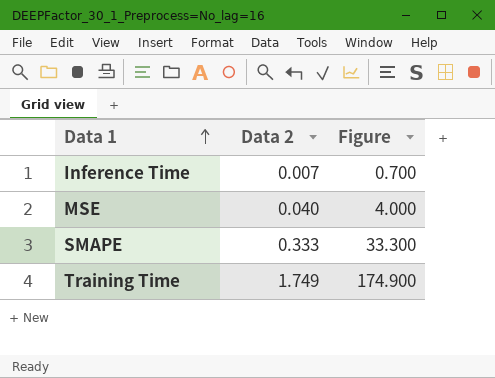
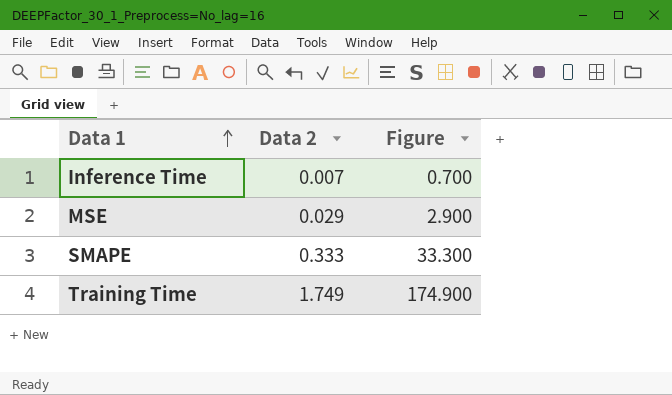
MSE | Data 2: 0.040 -> 0.029
MSE | Figure: 4.000 -> 2.900

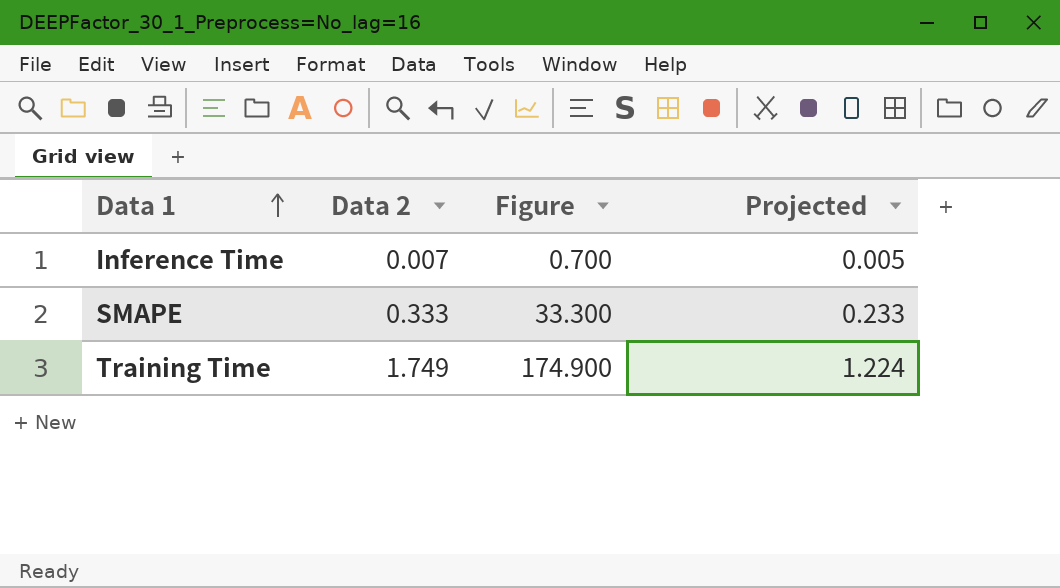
column Projected | formula: none -> [Data 2] * 0.7
row MSE: 0.029 | 2.900 -> none

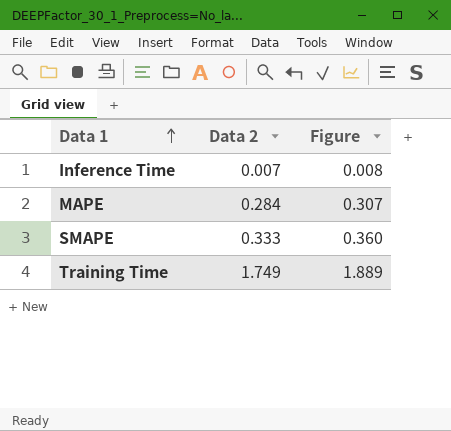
column Projected | formula: [Data 2] * 0.7 -> none
column Figure | formula: [Data 2] * 100 -> [Data 2] * 1.08
row MAPE: none -> 0.284 | 0.307

